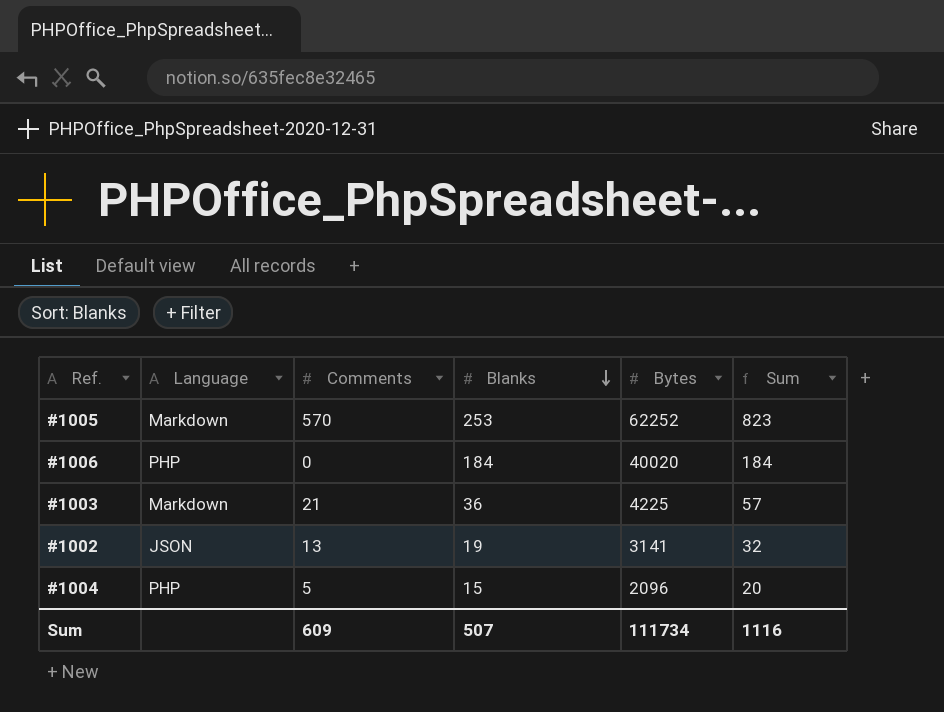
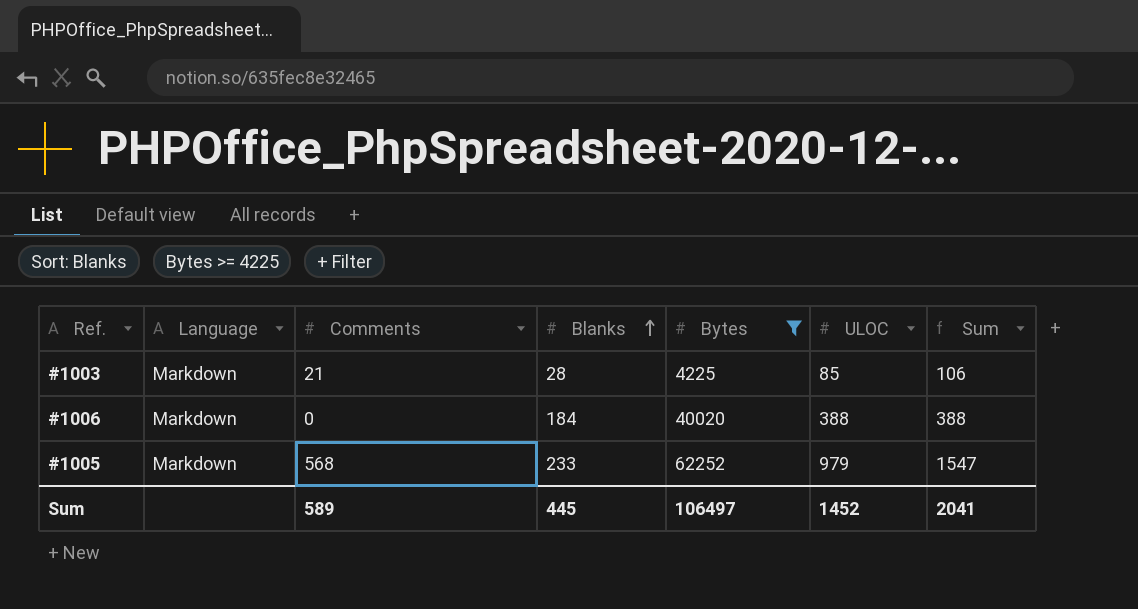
filter: none -> Bytes >= 4225
row order: Blanks descending -> Blanks ascending
column ULOC | position: none -> 6
column Sum | formula: [Comments] + [Blanks] -> [Comments] + [ULOC]
#1003 | Blanks: 36 -> 28
#1006 | Language: PHP -> Markdown
#1005 | Comments: 570 -> 568
#1005 | Blanks: 253 -> 233
Sum | Comments: 609 -> 589
Sum | Blanks: 507 -> 445
Sum | Bytes: 111734 -> 106497
Sum | Sum: 1116 -> 2041

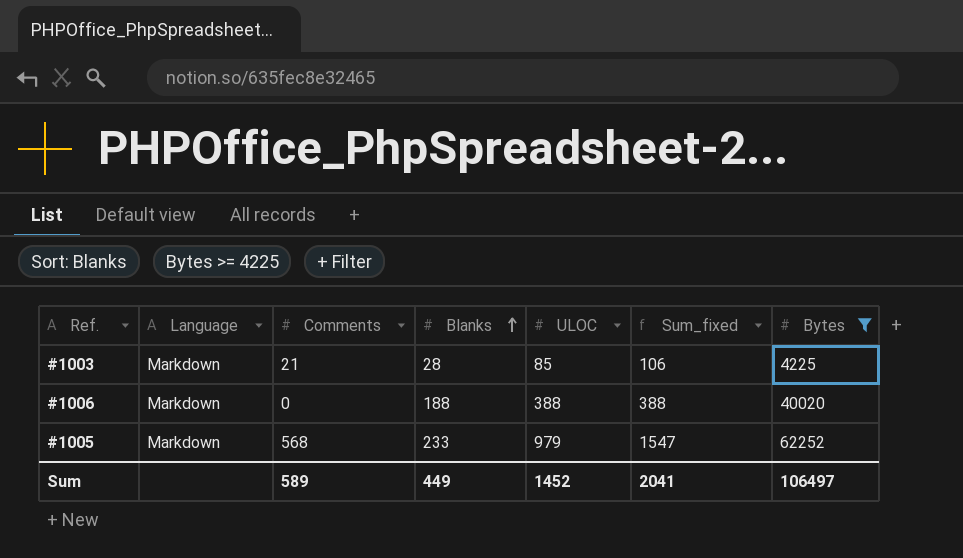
column name: Sum -> Sum_fixed
column Bytes | position: 5 -> 7
#1006 | Blanks: 184 -> 188
Sum | Blanks: 445 -> 449

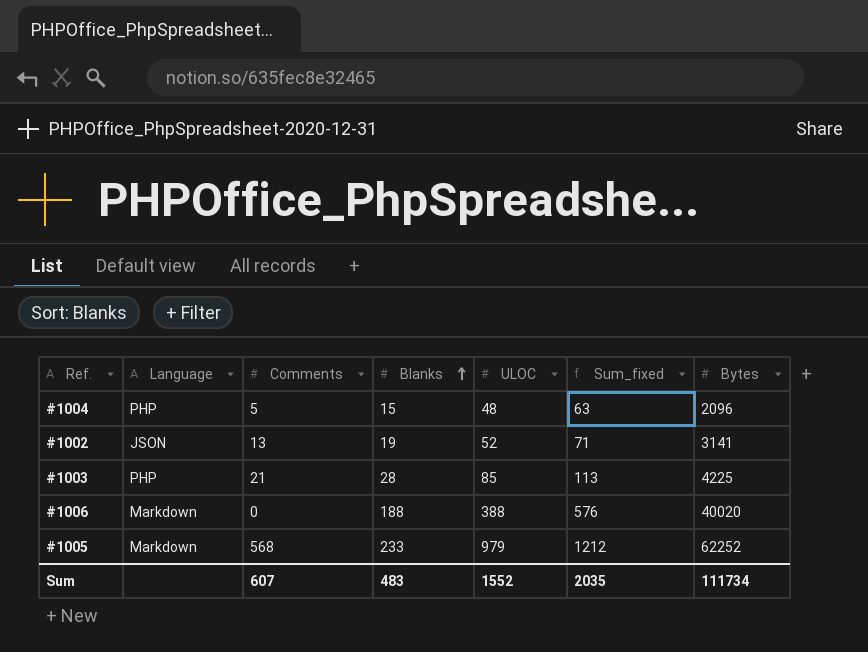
filter: Bytes >= 4225 -> none
column Sum_fixed | formula: [Comments] + [ULOC] -> [Blanks] + [ULOC]
#1003 | Language: Markdown -> PHP
Sum | Comments: 589 -> 607
Sum | Blanks: 449 -> 483
Sum | ULOC: 1452 -> 1552
Sum | Sum_fixed: 2041 -> 2035
Sum | Bytes: 106497 -> 111734

